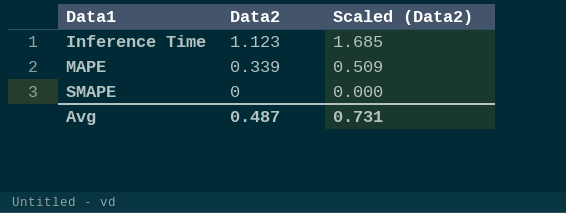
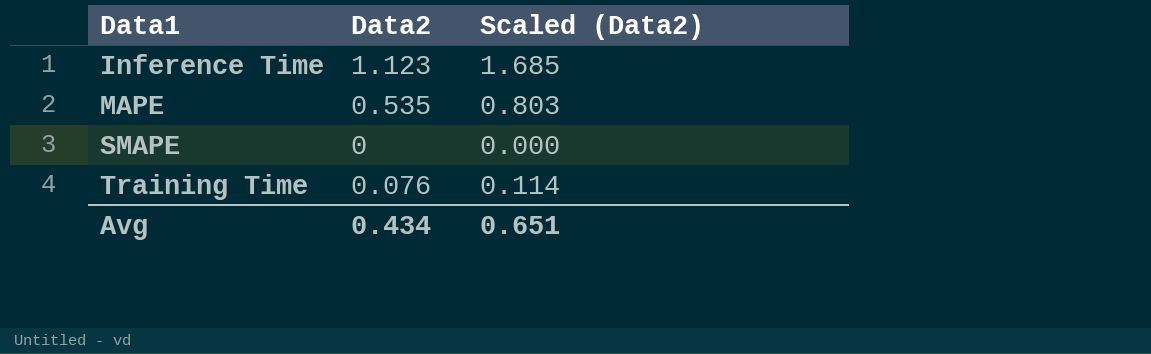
MAPE | Data2: 0.339 -> 0.535
MAPE | Scaled (Data2): 0.509 -> 0.803
row Training Time: none -> 0.076 | 0.114
Avg | Data2: 0.487 -> 0.434
Avg | Scaled (Data2): 0.731 -> 0.651

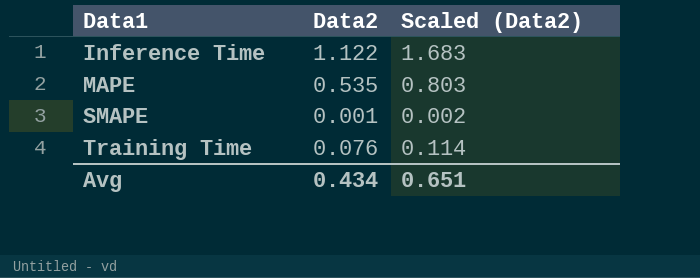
Inference Time | Data2: 1.123 -> 1.122
Inference Time | Scaled (Data2): 1.685 -> 1.683
SMAPE | Data2: 0 -> 0.001
SMAPE | Scaled (Data2): 0.000 -> 0.002

